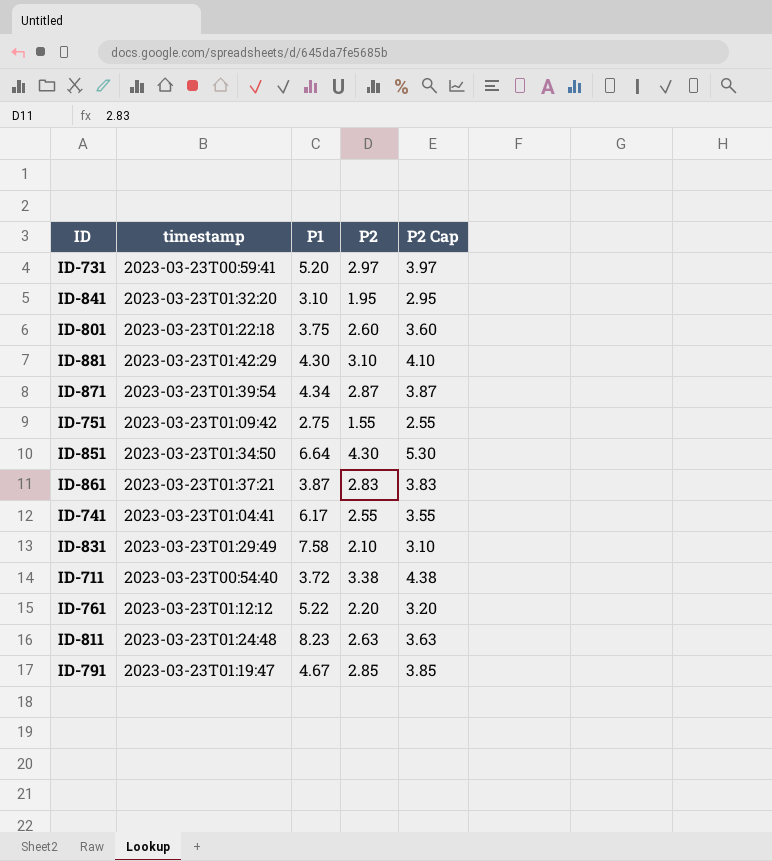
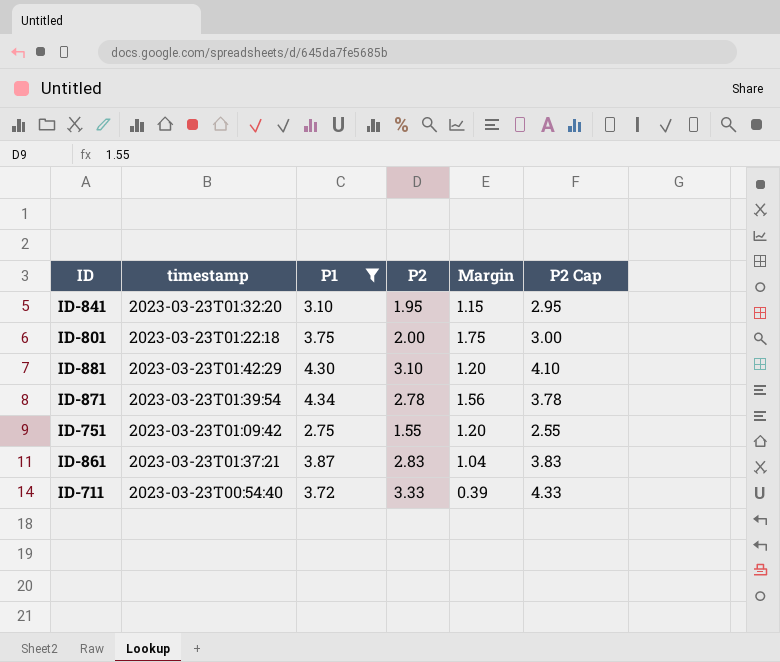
filter: none -> P1 <= 4.34
column Margin | formula: none -> [P1] - [P2]
ID-801 | P2: 2.60 -> 2.00
ID-801 | P2 Cap: 3.60 -> 3.00
ID-871 | P2: 2.87 -> 2.78
ID-871 | P2 Cap: 3.87 -> 3.78
ID-711 | P2: 3.38 -> 3.33
ID-711 | P2 Cap: 4.38 -> 4.33

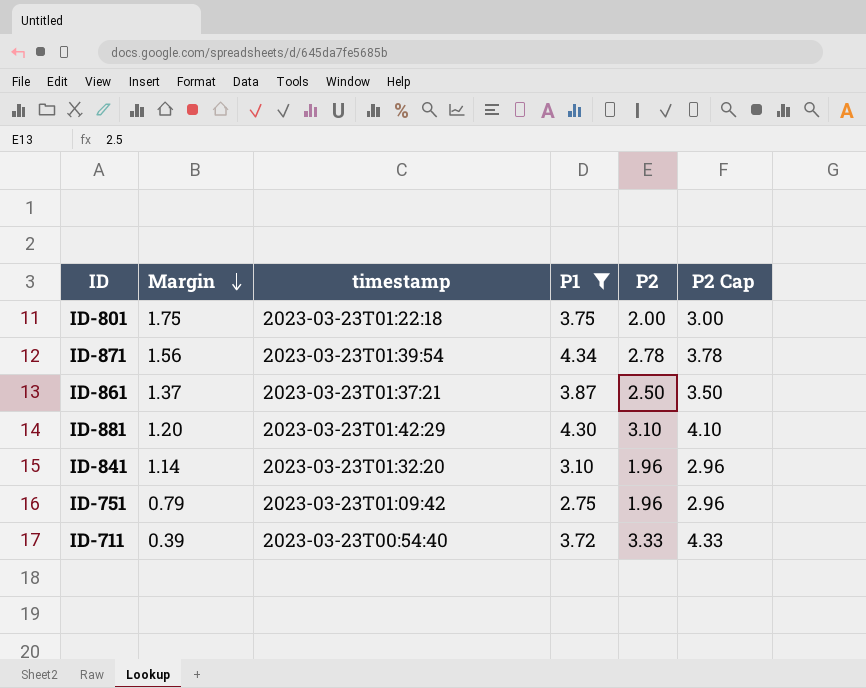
row order: none -> Margin descending
column Margin | position: 5 -> 2
ID-861 | Margin: 1.04 -> 1.37
ID-861 | P2: 2.83 -> 2.50
ID-861 | P2 Cap: 3.83 -> 3.50
ID-841 | Margin: 1.15 -> 1.14
ID-841 | P2: 1.95 -> 1.96
ID-841 | P2 Cap: 2.95 -> 2.96
ID-751 | Margin: 1.20 -> 0.79
ID-751 | P2: 1.55 -> 1.96
ID-751 | P2 Cap: 2.55 -> 2.96

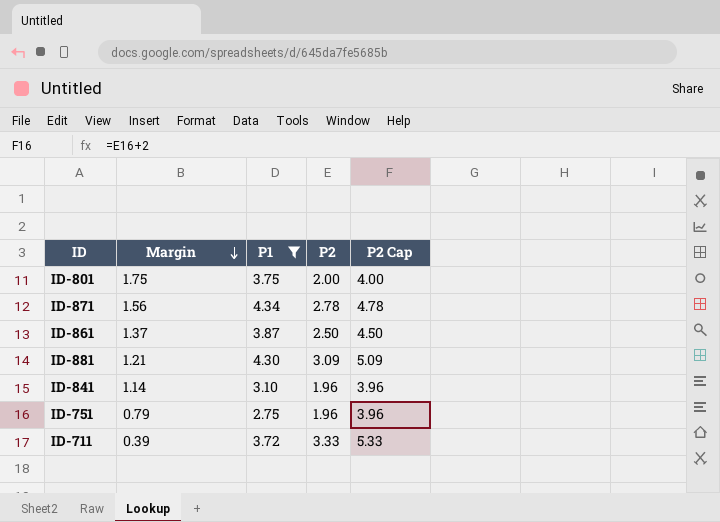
column timestamp | position: 3 -> none
column P2 Cap | formula: [P2] + 1 -> [P2] + 2
ID-881 | Margin: 1.20 -> 1.21
ID-881 | P2: 3.10 -> 3.09

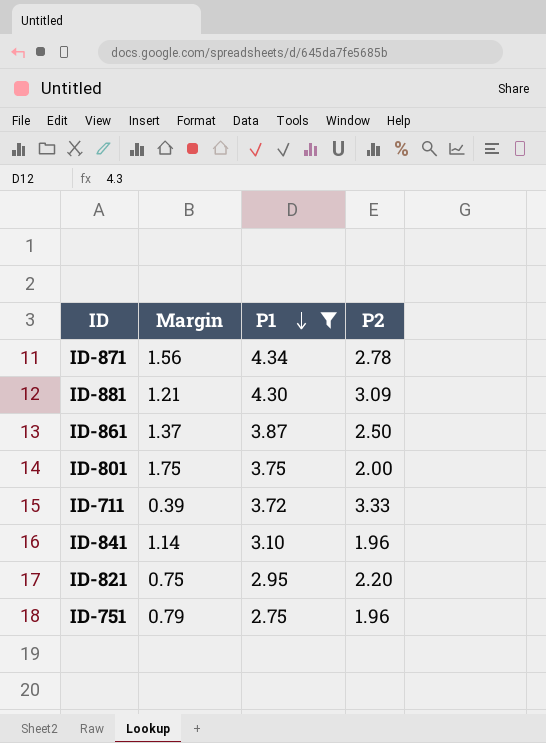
row order: Margin descending -> P1 descending
column P2 Cap | formula: [P2] + 2 -> none
row ID-821: none -> 0.75 | 2.95 | 2.20

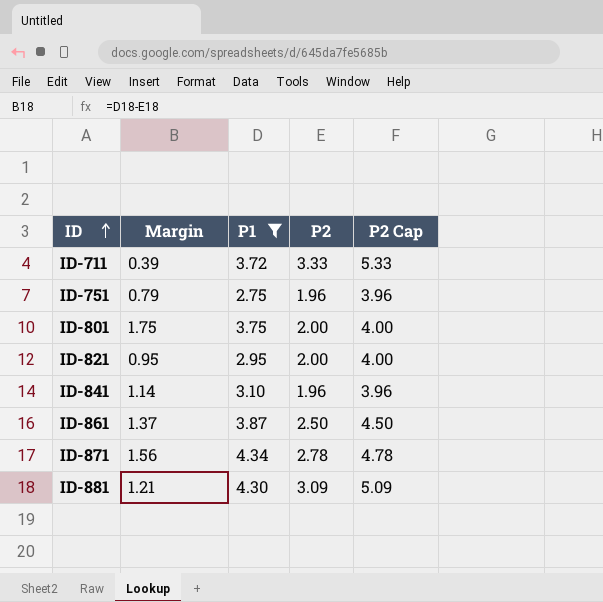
row order: P1 descending -> ID ascending
column P2 Cap | formula: none -> [P2] + 2
ID-821 | Margin: 0.75 -> 0.95
ID-821 | P2: 2.20 -> 2.00

